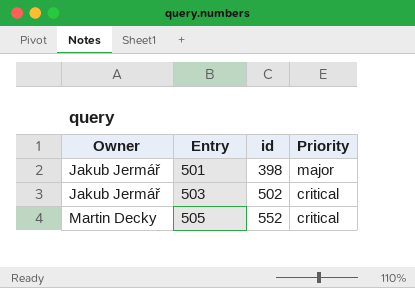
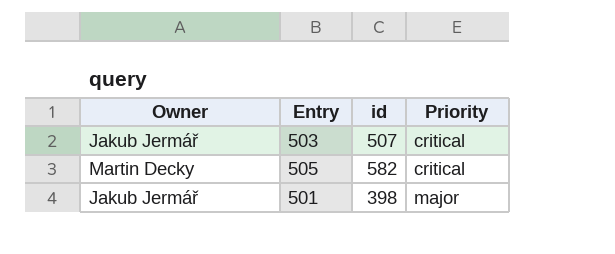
row order: Owner ascending -> Priority ascending
503 | id: 502 -> 507
505 | id: 552 -> 582

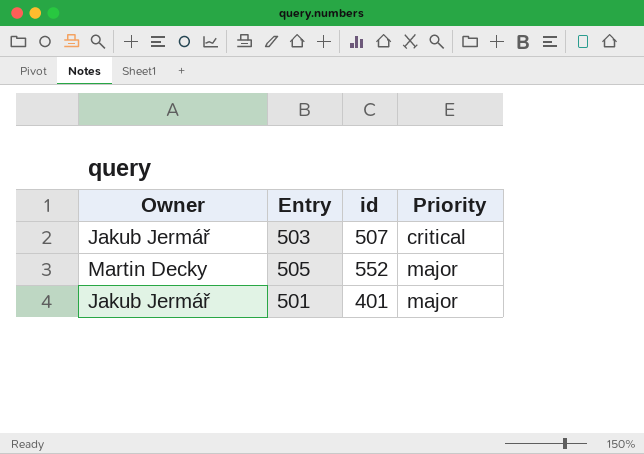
505 | id: 582 -> 552
505 | Priority: critical -> major
501 | id: 398 -> 401

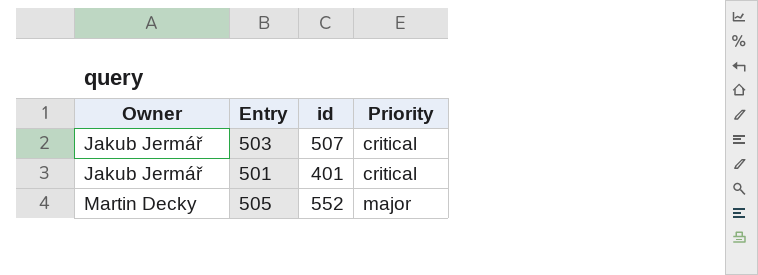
row order: Priority ascending -> Owner ascending
501 | Priority: major -> critical

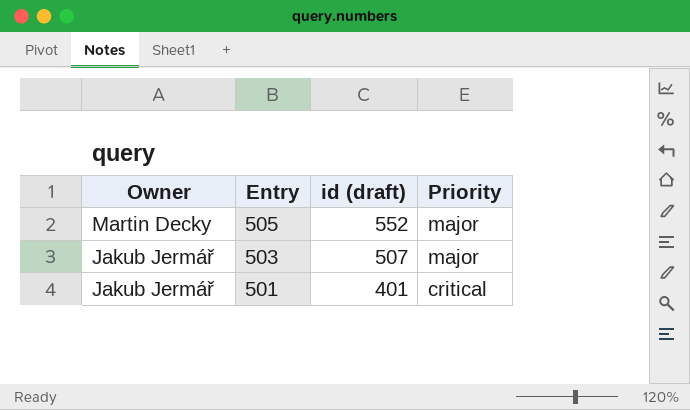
row order: Owner ascending -> Owner descending
column name: id -> id (draft)
503 | Priority: critical -> major

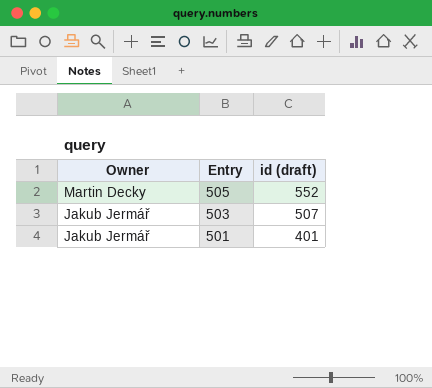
column Priority | position: 4 -> none

